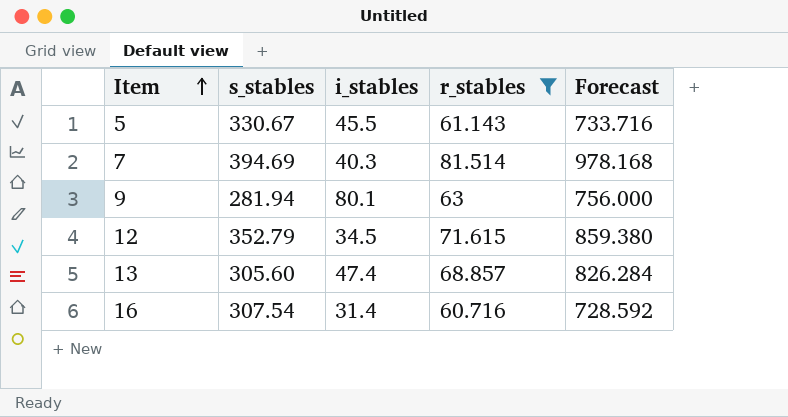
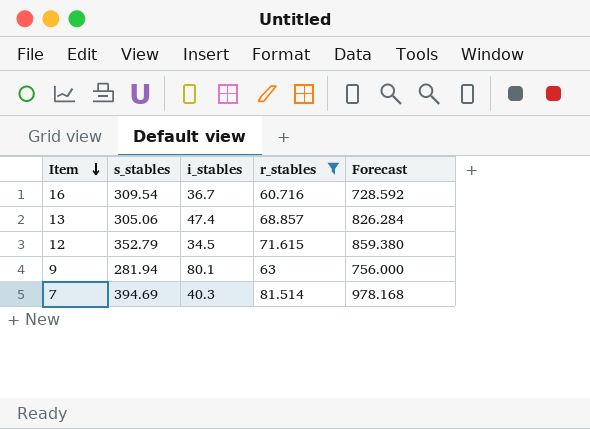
row order: Item ascending -> Item descending
row 5: 330.67 | 45.5 | 61.143 | 733.716 -> none
16 | s_stables: 307.54 -> 309.54
16 | i_stables: 31.4 -> 36.7
13 | s_stables: 305.60 -> 305.06

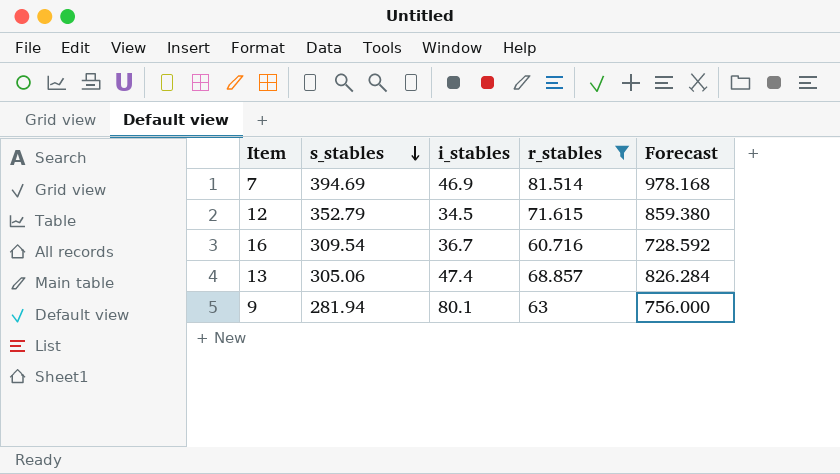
row order: Item descending -> s_stables descending
7 | i_stables: 40.3 -> 46.9

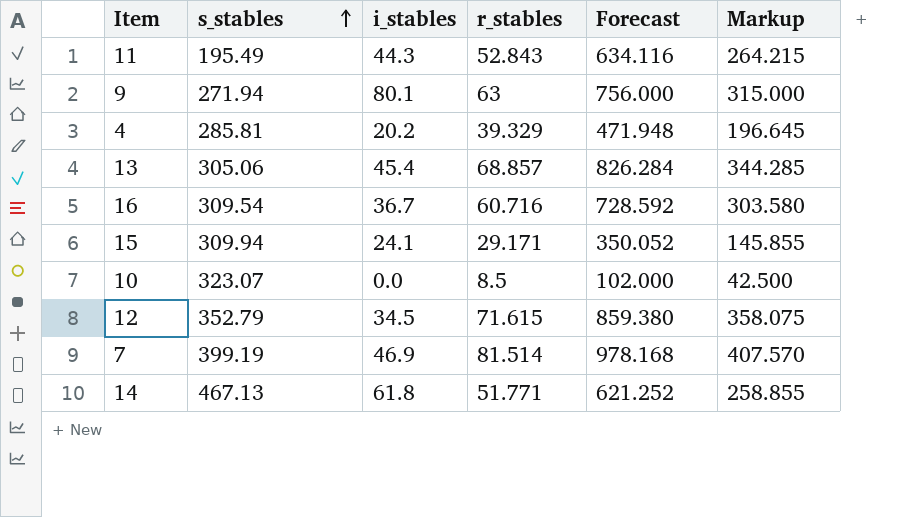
filter: r_stables >= 60.716 -> none
row order: s_stables descending -> s_stables ascending
column Markup | formula: none -> [r_stables] * 5
9 | s_stables: 281.94 -> 271.94
13 | i_stables: 47.4 -> 45.4
7 | s_stables: 394.69 -> 399.19

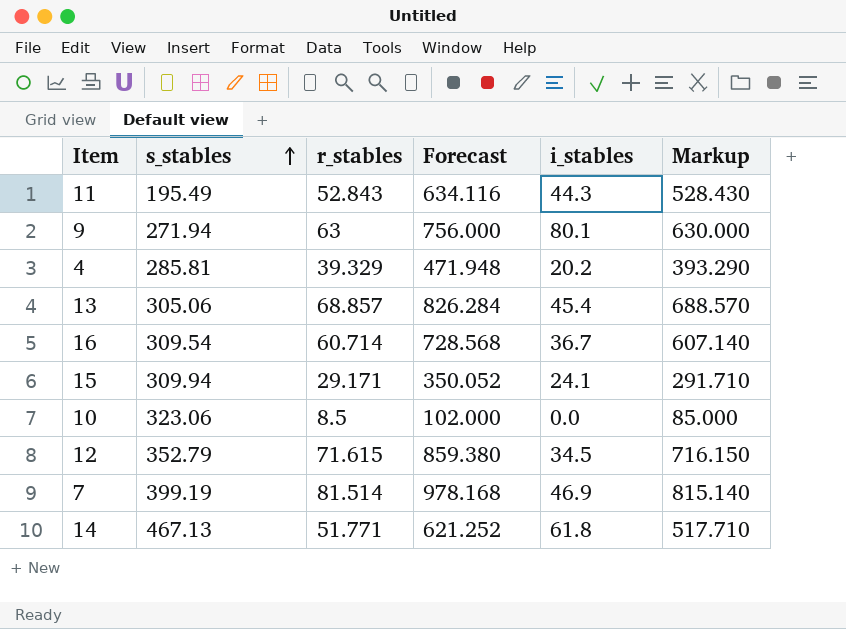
column i_stables | position: 3 -> 5
column Markup | formula: [r_stables] * 5 -> [r_stables] * 10
16 | r_stables: 60.716 -> 60.714
16 | Forecast: 728.592 -> 728.568
10 | s_stables: 323.07 -> 323.06

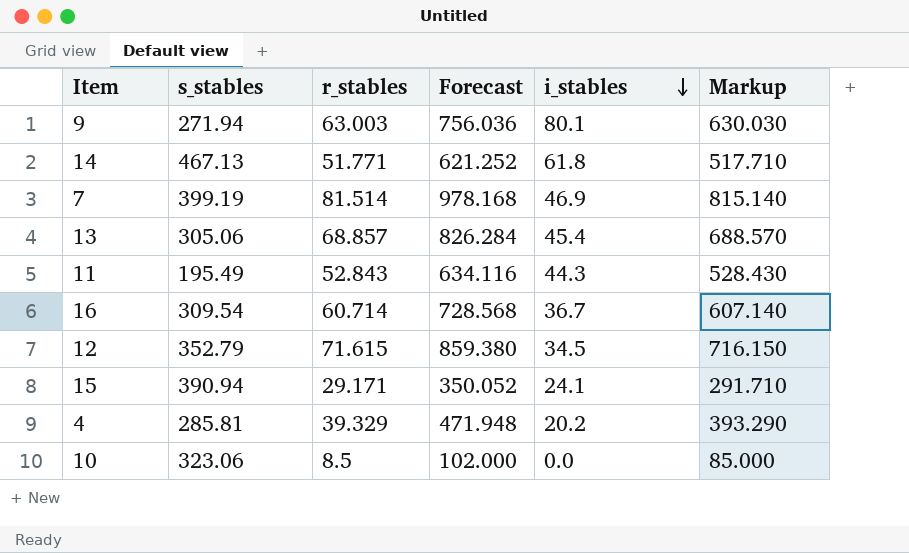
row order: s_stables ascending -> i_stables descending
9 | r_stables: 63 -> 63.003
9 | Forecast: 756.000 -> 756.036
9 | Markup: 630.000 -> 630.030
15 | s_stables: 309.94 -> 390.94

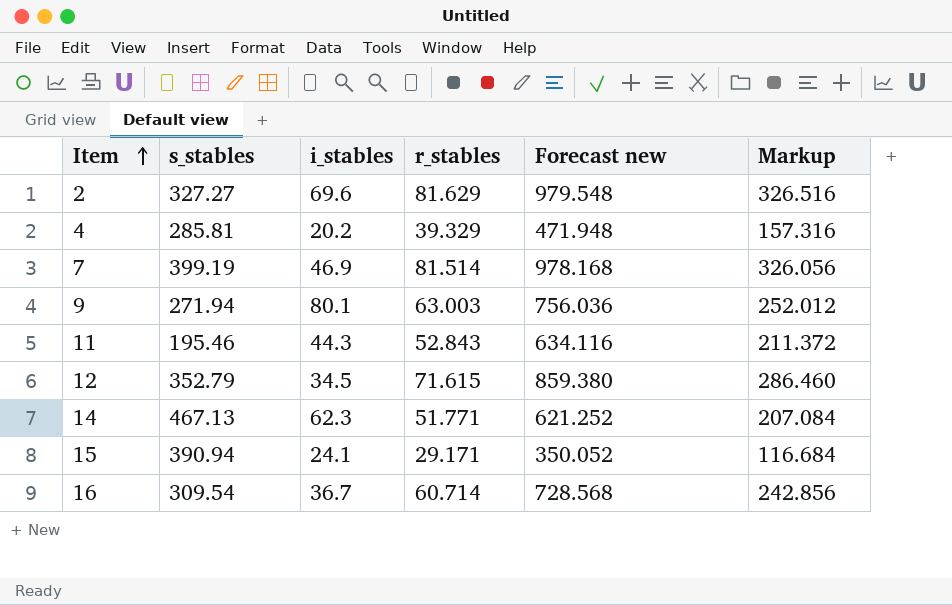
row order: i_stables descending -> Item ascending
column i_stables | position: 5 -> 3
column name: Forecast -> Forecast new
column Markup | formula: [r_stables] * 10 -> [r_stables] * 4
row 13: 305.06 | 68.857 | 826.284 | 45.4 | 688.570 -> none
row 10: 323.06 | 8.5 | 102.000 | 0.0 | 85.000 -> none
row 2: none -> 327.27 | 69.6 | 81.629 | 979.548 | 326.516
11 | s_stables: 195.49 -> 195.46
14 | i_stables: 61.8 -> 62.3

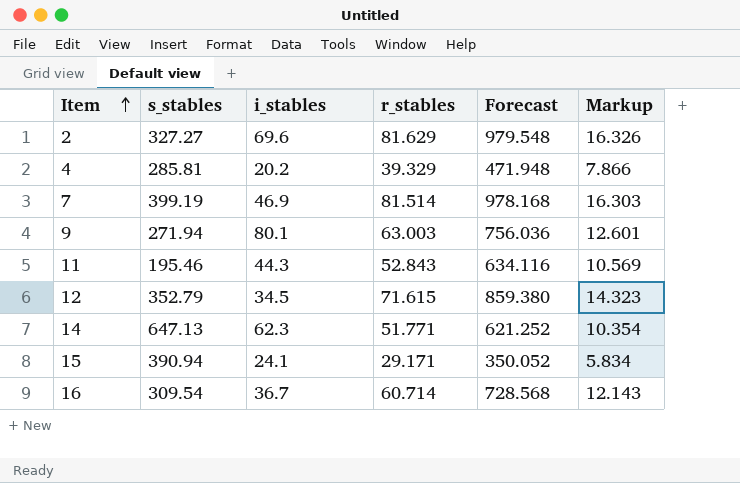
column name: Forecast new -> Forecast
column Markup | formula: [r_stables] * 4 -> [r_stables] * 0.2
14 | s_stables: 467.13 -> 647.13

